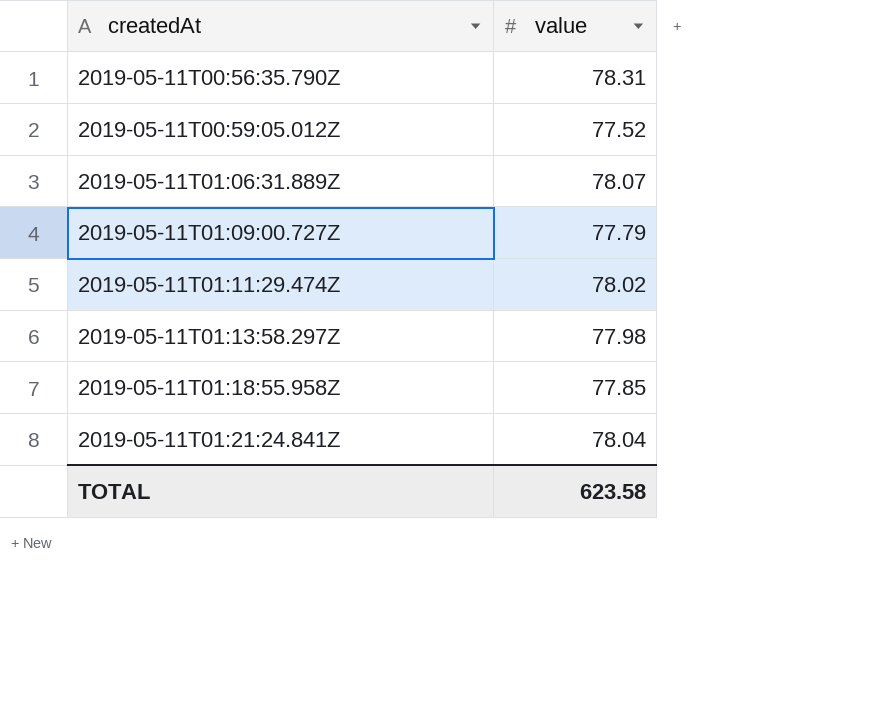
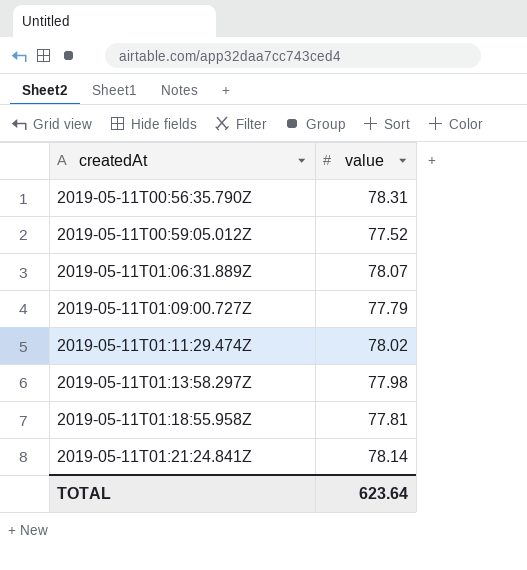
2019-05-11T01:18:55.958Z | value: 77.85 -> 77.81
2019-05-11T01:21:24.841Z | value: 78.04 -> 78.14
TOTAL | value: 623.58 -> 623.64

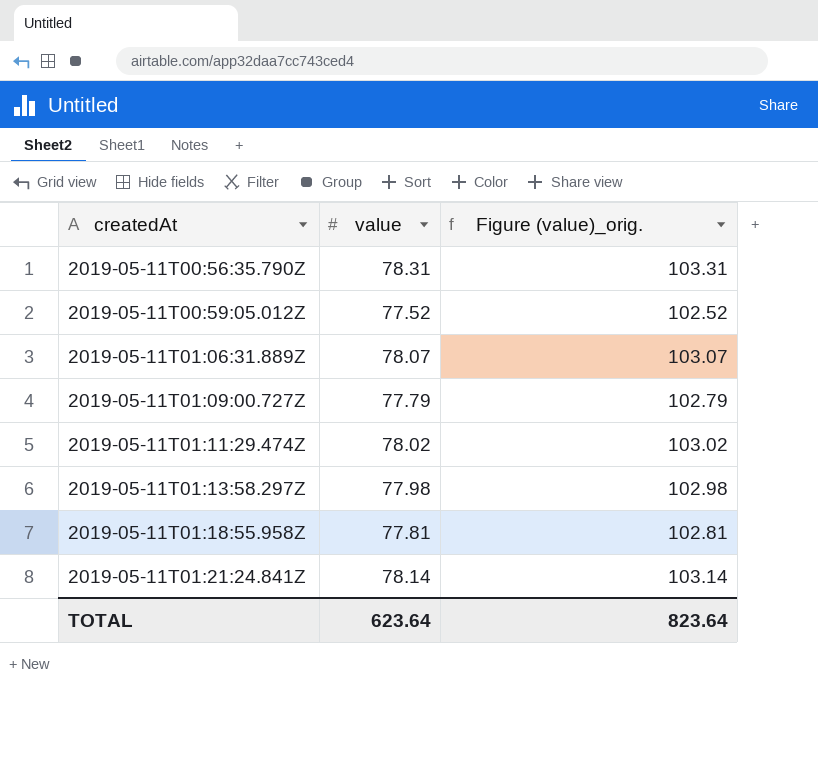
column Figure (value)_orig. | formula: none -> [value] + 25

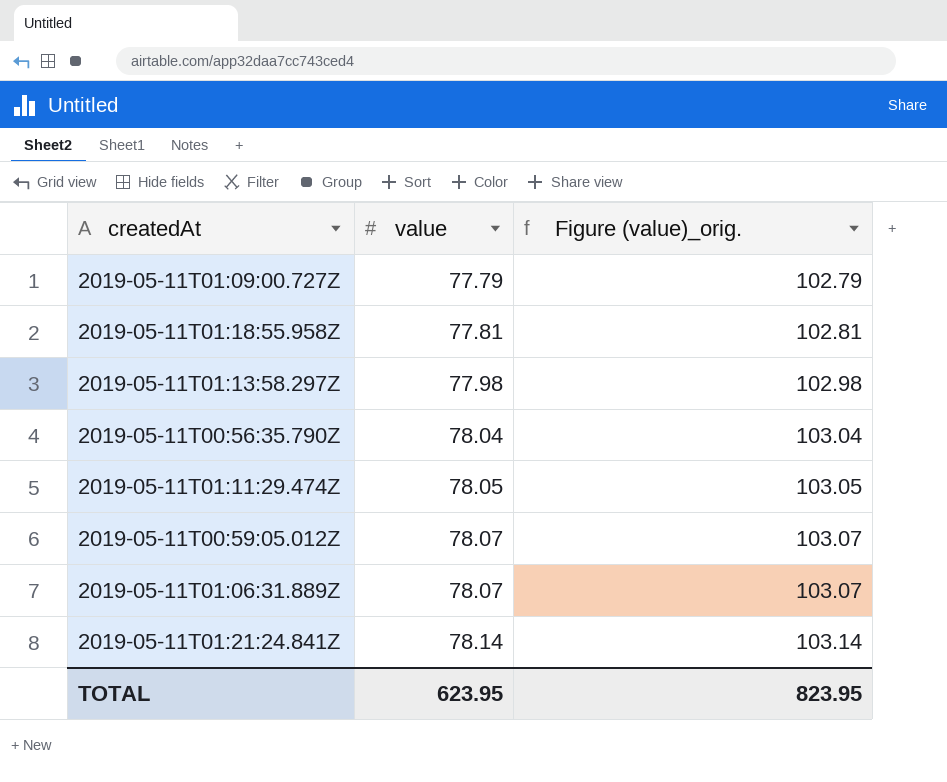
row order: createdAt ascending -> value ascending
2019-05-11T00:56:35.790Z | value: 78.31 -> 78.04
2019-05-11T00:56:35.790Z | Figure (value)_orig.: 103.31 -> 103.04
2019-05-11T01:11:29.474Z | value: 78.02 -> 78.05
2019-05-11T01:11:29.474Z | Figure (value)_orig.: 103.02 -> 103.05
2019-05-11T00:59:05.012Z | value: 77.52 -> 78.07
2019-05-11T00:59:05.012Z | Figure (value)_orig.: 102.52 -> 103.07
TOTAL | value: 623.64 -> 623.95
TOTAL | Figure (value)_orig.: 823.64 -> 823.95

